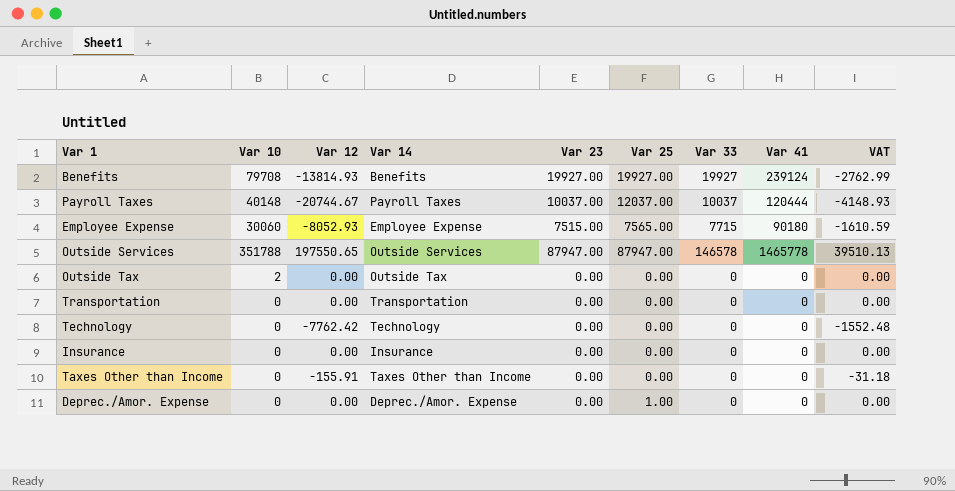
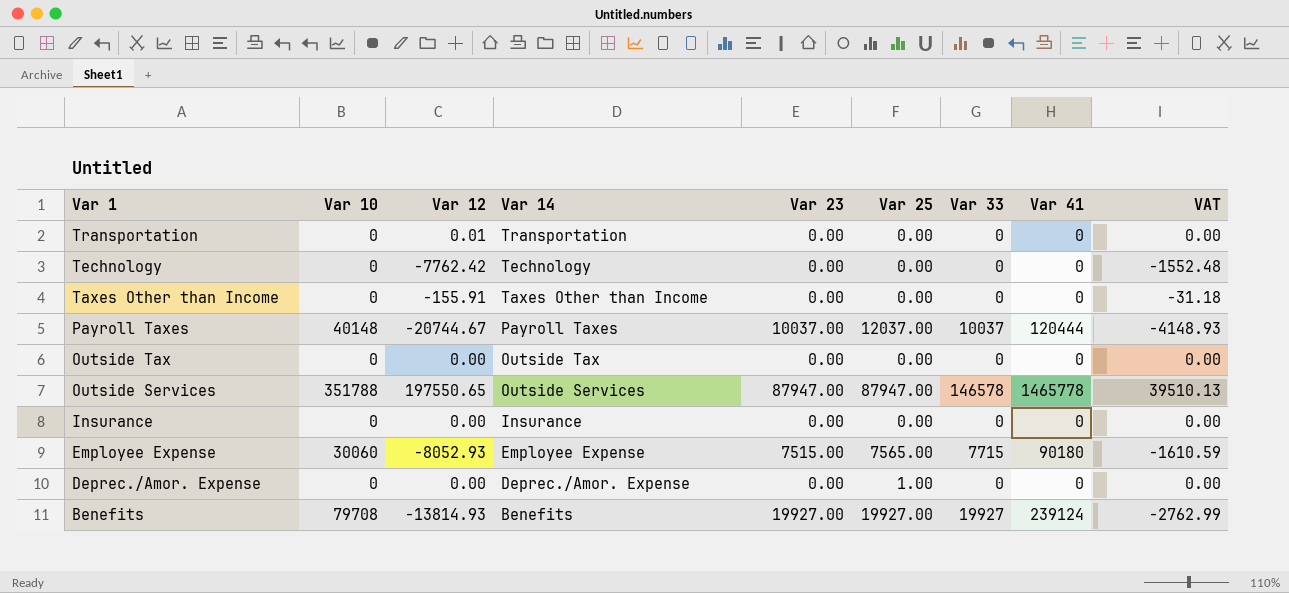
row order: none -> Var 1 descending
Transportation | Var 12: 0.00 -> 0.01
Outside Tax | Var 10: 2 -> 0

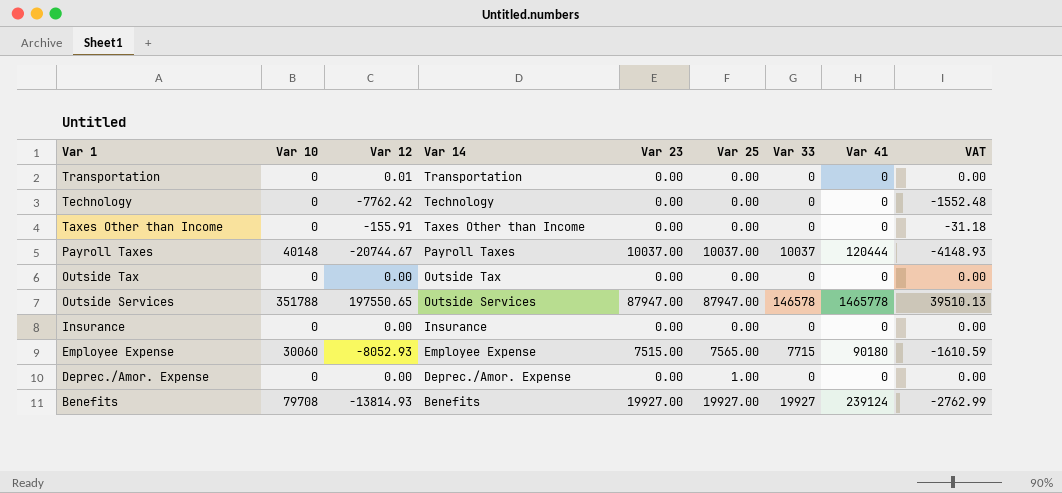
Payroll Taxes | Var 25: 12037.00 -> 10037.00

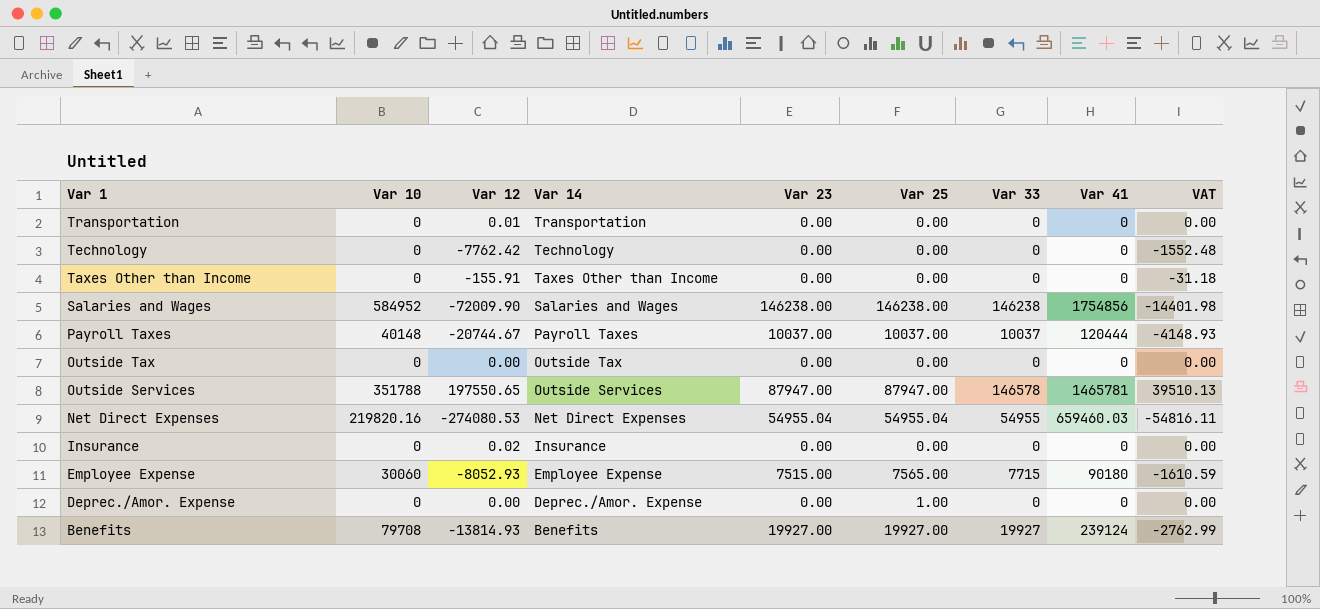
row Salaries and Wages: none -> 584952 | -72009.90 | Salaries and Wages | 146238.00 | 146238.00 | 146238 | 1754856 | -14401.98
Outside Services | Var 41: 1465778 -> 1465781
row Net Direct Expenses: none -> 219820.16 | -274080.53 | Net Direct Expenses | 54955.04 | 54955.04 | 54955 | 659460.03 | -54816.11
Insurance | Var 12: 0.00 -> 0.02

